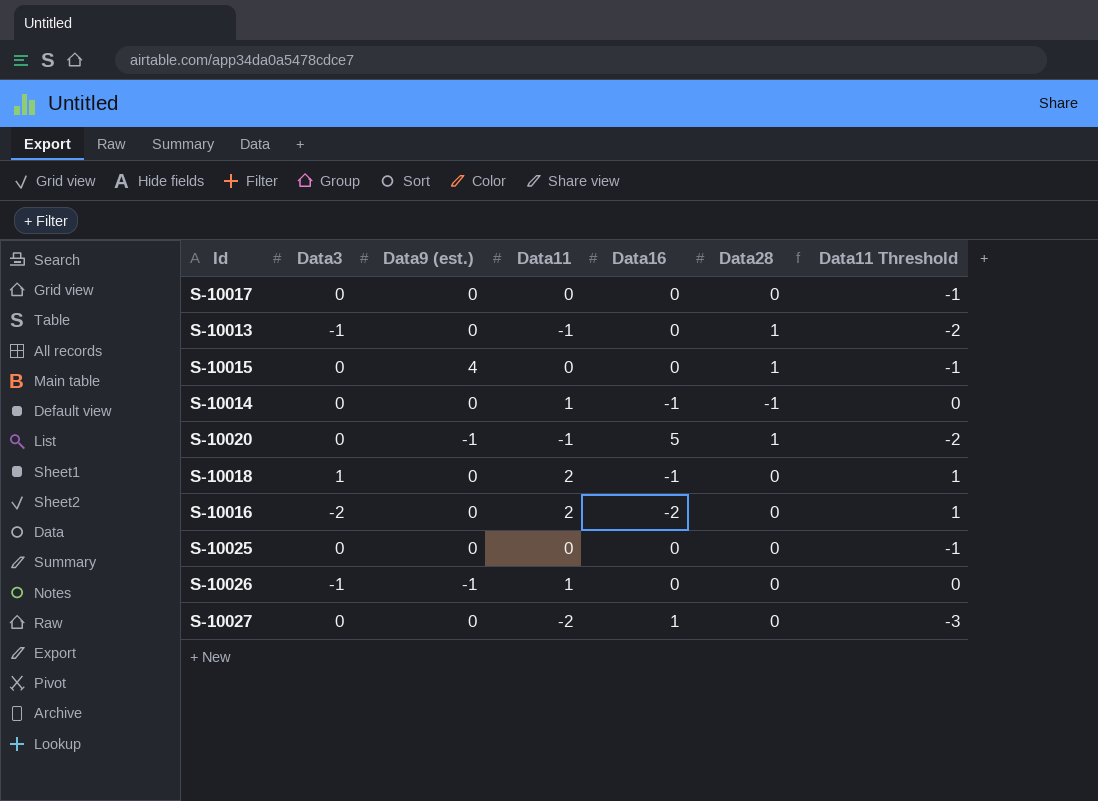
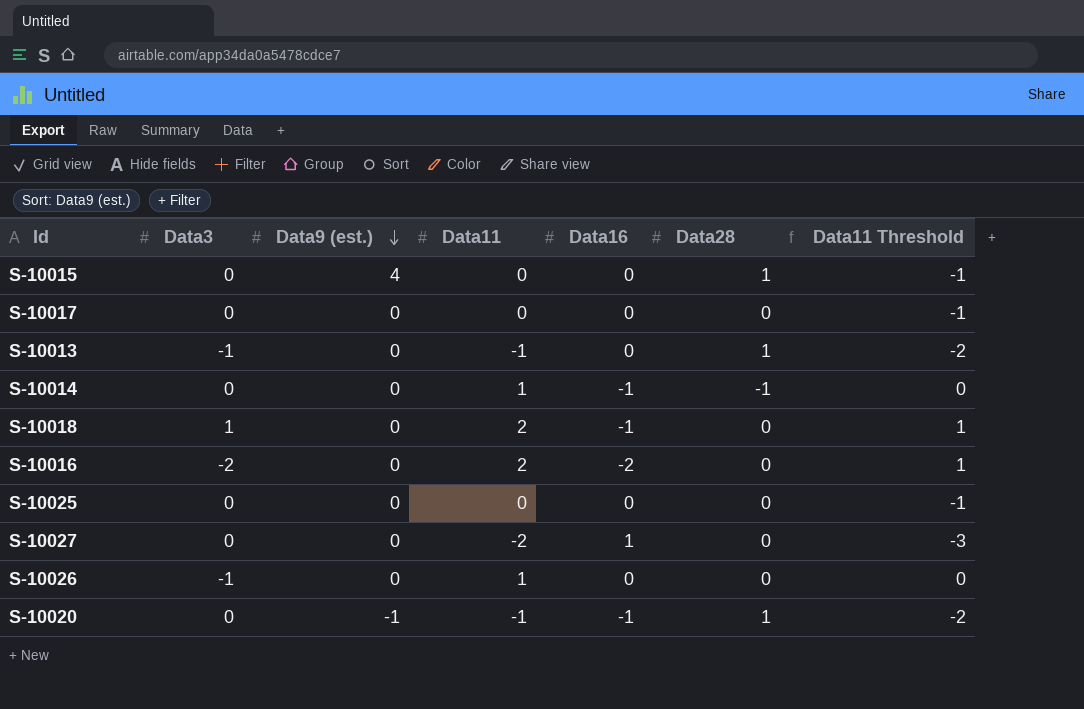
row order: none -> Data9 (est.) descending
S-10026 | Data9 (est.): -1 -> 0
S-10020 | Data16: 5 -> -1

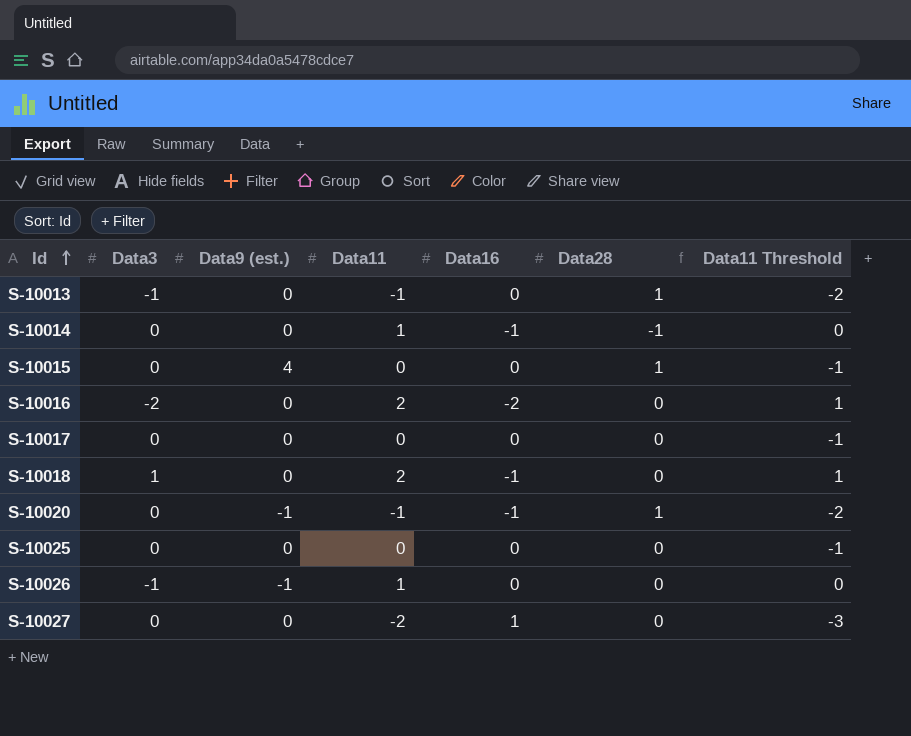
row order: Data9 (est.) descending -> Id ascending
S-10026 | Data9 (est.): 0 -> -1

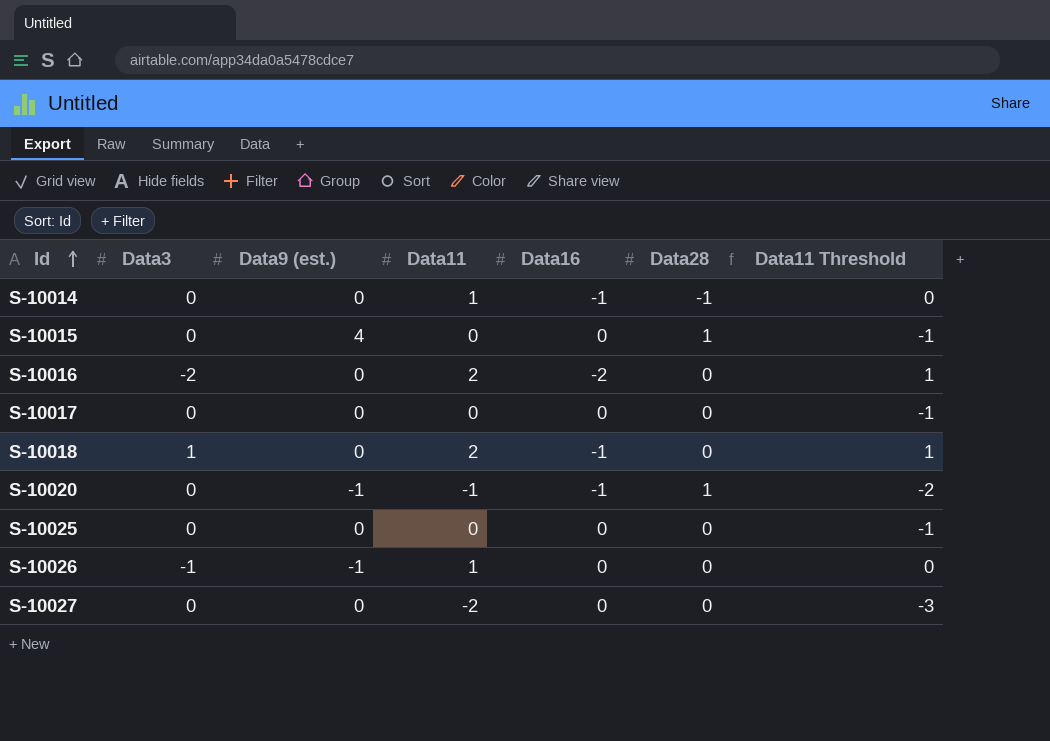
row S-10013: -1 | 0 | -1 | 0 | 1 | -2 -> none
S-10027 | Data16: 1 -> 0

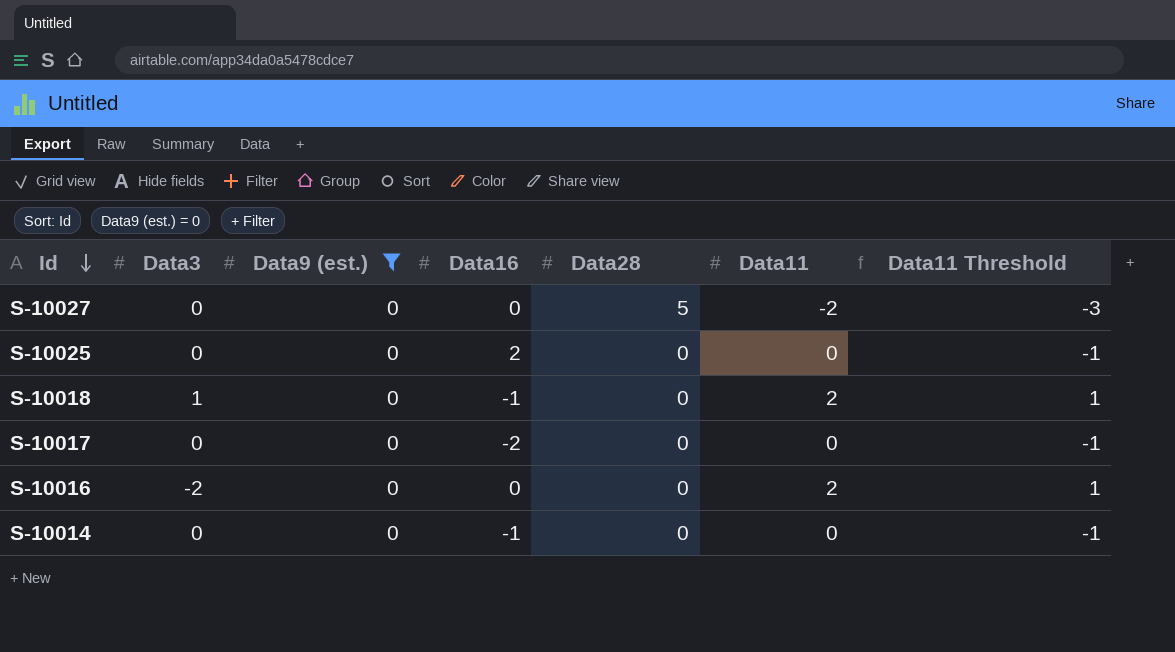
filter: none -> Data9 (est.) = 0
row order: Id ascending -> Id descending
column Data11 | position: 4 -> 6
S-10027 | Data28: 0 -> 5
S-10025 | Data16: 0 -> 2
S-10017 | Data16: 0 -> -2
S-10016 | Data16: -2 -> 0
S-10014 | Data28: -1 -> 0
S-10014 | Data11: 1 -> 0
S-10014 | Data11 Threshold: 0 -> -1

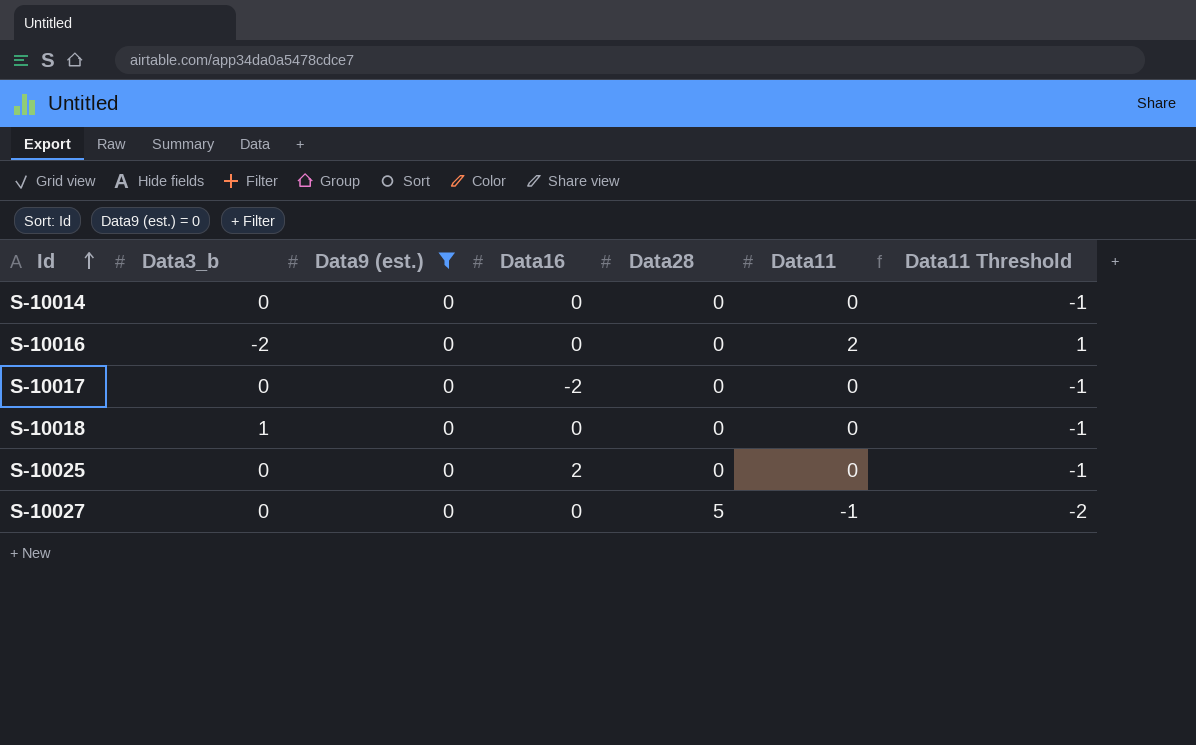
row order: Id descending -> Id ascending
column name: Data3 -> Data3_b
S-10014 | Data16: -1 -> 0
S-10018 | Data16: -1 -> 0
S-10018 | Data11: 2 -> 0
S-10018 | Data11 Threshold: 1 -> -1
S-10027 | Data11: -2 -> -1
S-10027 | Data11 Threshold: -3 -> -2

